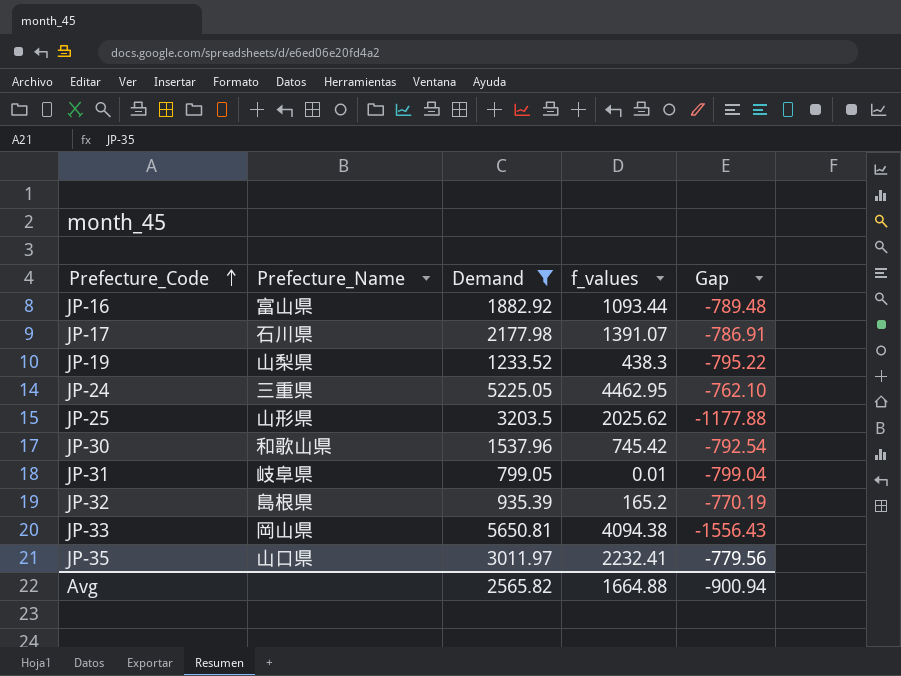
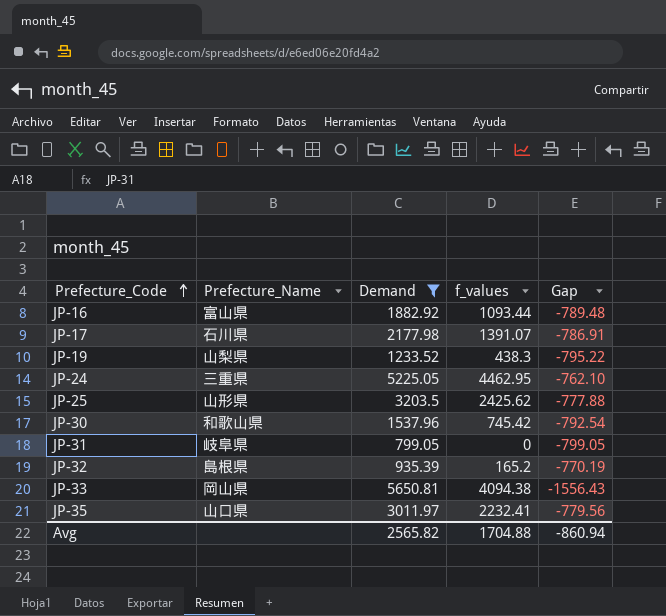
JP-25 | f_values: 2025.62 -> 2425.62
JP-25 | Gap: -1177.88 -> -777.88
JP-31 | f_values: 0.01 -> 0
JP-31 | Gap: -799.04 -> -799.05
Avg | f_values: 1664.88 -> 1704.88
Avg | Gap: -900.94 -> -860.94

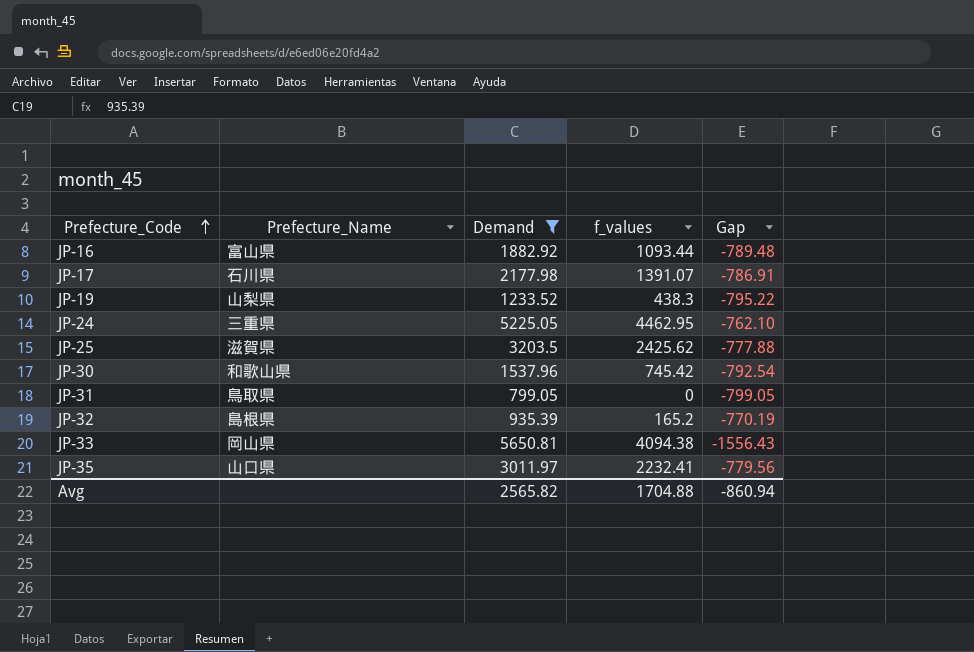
JP-25 | Prefecture_Name: 山形県 -> 滋賀県
JP-31 | Prefecture_Name: 岐阜県 -> 鳥取県

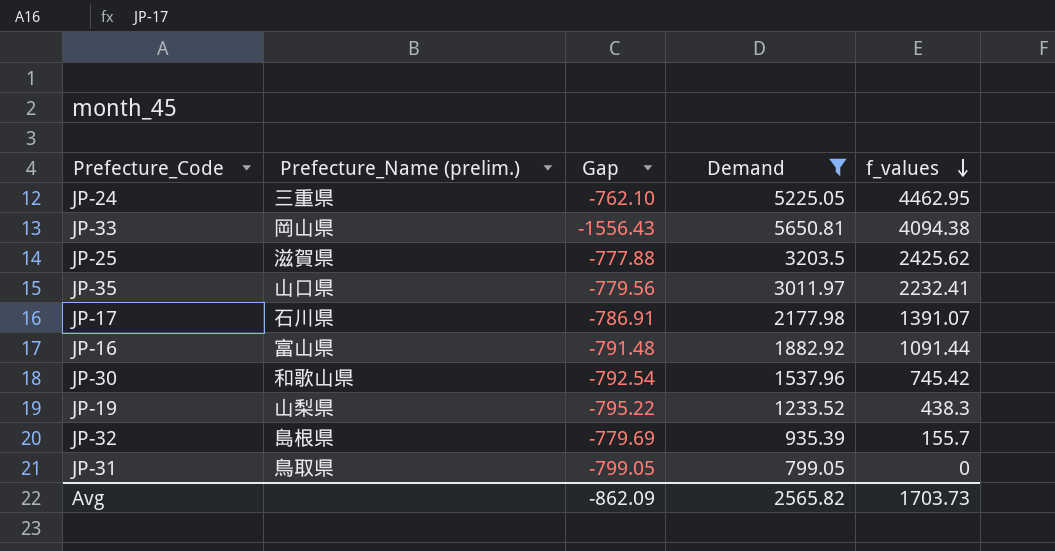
row order: Prefecture_Code ascending -> f_values descending
column name: Prefecture_Name -> Prefecture_Name (prelim.)
column Gap | position: 5 -> 3
JP-16 | Gap: -789.48 -> -791.48
JP-16 | f_values: 1093.44 -> 1091.44
JP-32 | Gap: -770.19 -> -779.69
JP-32 | f_values: 165.2 -> 155.7
Avg | Gap: -860.94 -> -862.09
Avg | f_values: 1704.88 -> 1703.73

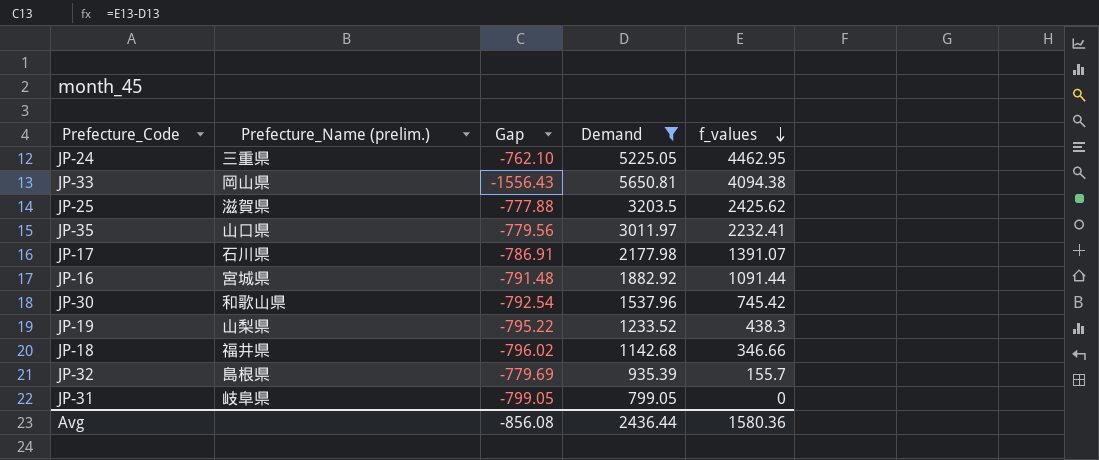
JP-16 | Prefecture_Name (prelim.): 富山県 -> 宮城県
row JP-18: none -> 福井県 | -796.02 | 1142.68 | 346.66
JP-31 | Prefecture_Name (prelim.): 鳥取県 -> 岐阜県
Avg | Gap: -862.09 -> -856.08
Avg | Demand: 2565.82 -> 2436.44
Avg | f_values: 1703.73 -> 1580.36

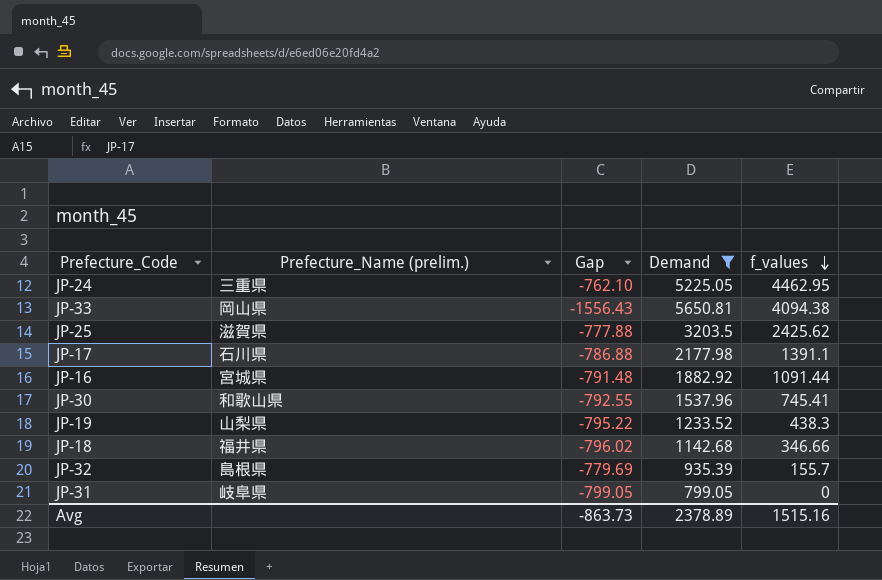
row JP-35: 山口県 | -779.56 | 3011.97 | 2232.41 -> none
JP-17 | Gap: -786.91 -> -786.88
JP-17 | f_values: 1391.07 -> 1391.1
JP-30 | Gap: -792.54 -> -792.55
JP-30 | f_values: 745.42 -> 745.41
Avg | Gap: -856.08 -> -863.73
Avg | Demand: 2436.44 -> 2378.89
Avg | f_values: 1580.36 -> 1515.16

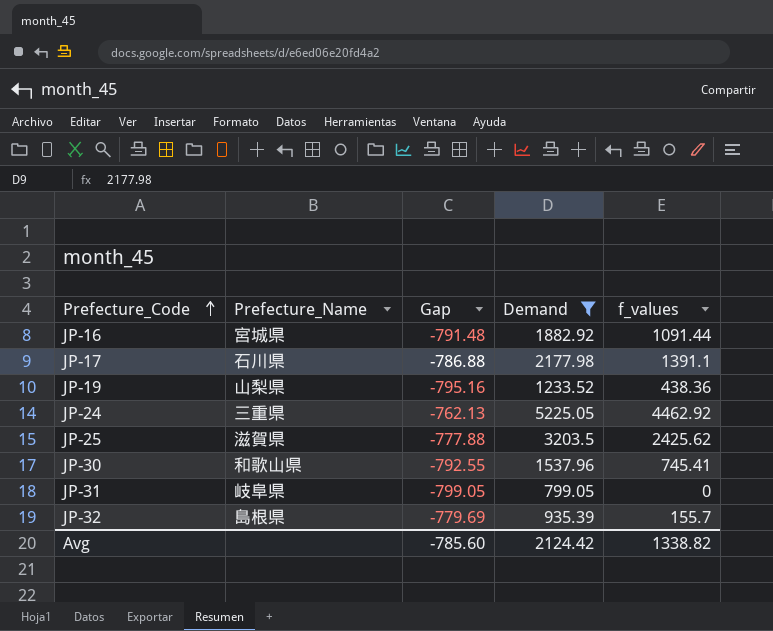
row order: f_values descending -> Prefecture_Code ascending
column name: Prefecture_Name (prelim.) -> Prefecture_Name
row JP-33: 岡山県 | -1556.43 | 5650.81 | 4094.38 -> none
row JP-18: 福井県 | -796.02 | 1142.68 | 346.66 -> none
JP-19 | Gap: -795.22 -> -795.16
JP-19 | f_values: 438.3 -> 438.36
JP-24 | Gap: -762.10 -> -762.13
JP-24 | f_values: 4462.95 -> 4462.92
Avg | Gap: -863.73 -> -785.60
Avg | Demand: 2378.89 -> 2124.42
Avg | f_values: 1515.16 -> 1338.82

